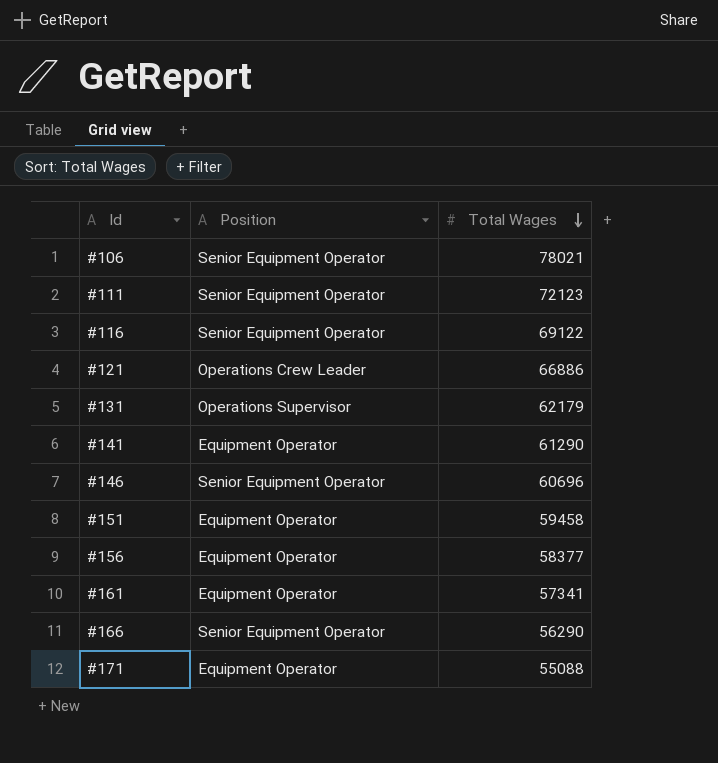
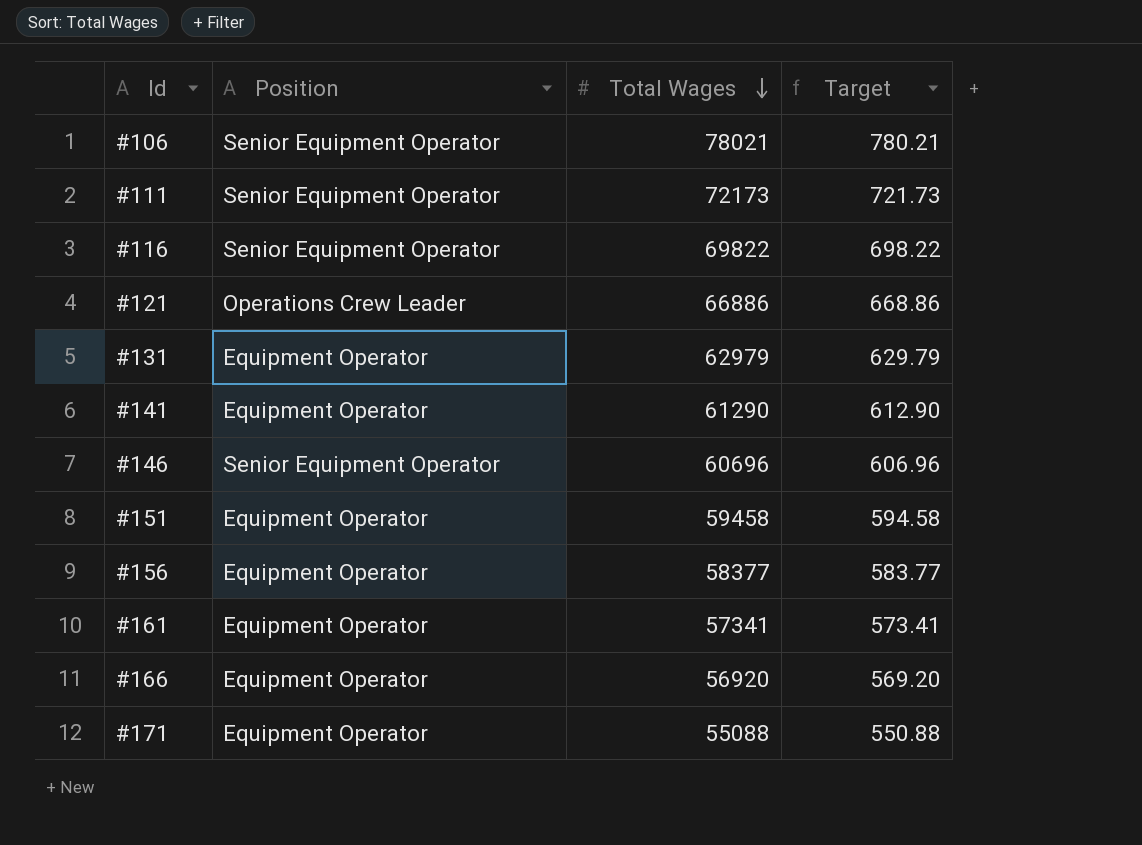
column Target | formula: none -> [Total Wages] * 0.01
#111 | Total Wages: 72123 -> 72173
#116 | Total Wages: 69122 -> 69822
#131 | Position: Operations Supervisor -> Equipment Operator
#131 | Total Wages: 62179 -> 62979
#166 | Position: Senior Equipment Operator -> Equipment Operator
#166 | Total Wages: 56290 -> 56920

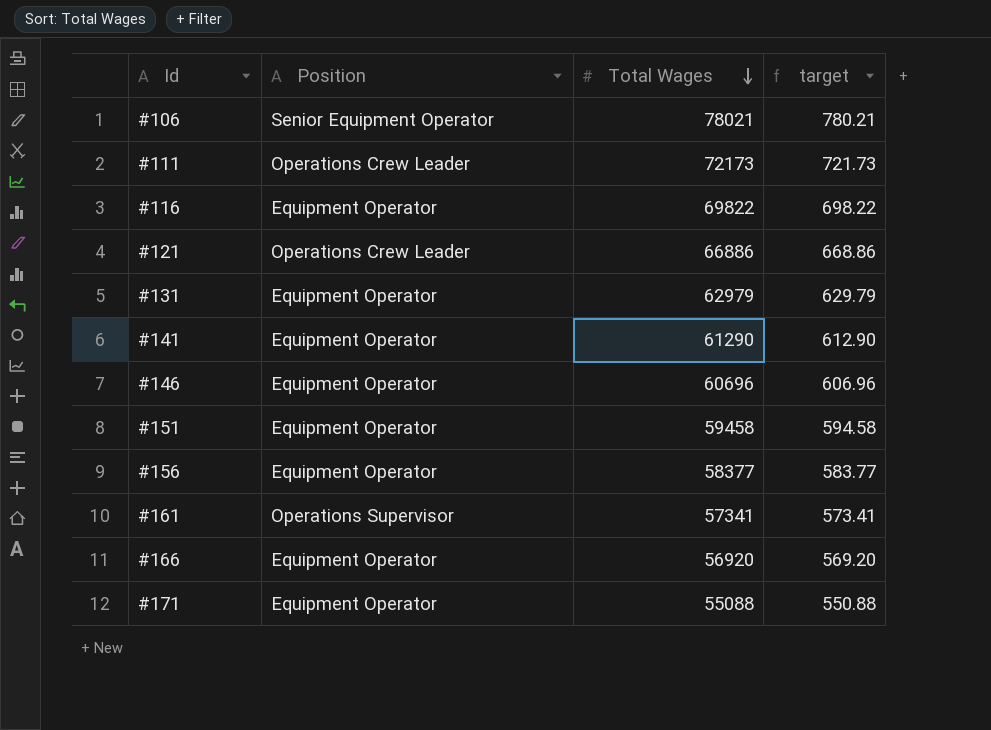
column name: Target -> target
#111 | Position: Senior Equipment Operator -> Operations Crew Leader
#116 | Position: Senior Equipment Operator -> Equipment Operator
#146 | Position: Senior Equipment Operator -> Equipment Operator
#161 | Position: Equipment Operator -> Operations Supervisor

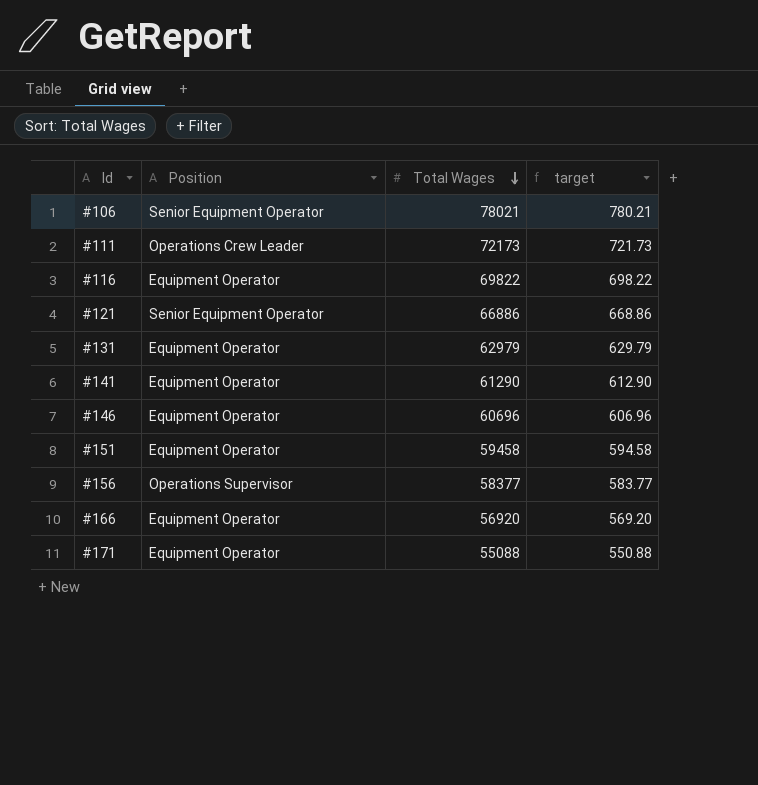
row #161: Operations Supervisor | 57341 | 573.41 -> none
#121 | Position: Operations Crew Leader -> Senior Equipment Operator
#156 | Position: Equipment Operator -> Operations Supervisor

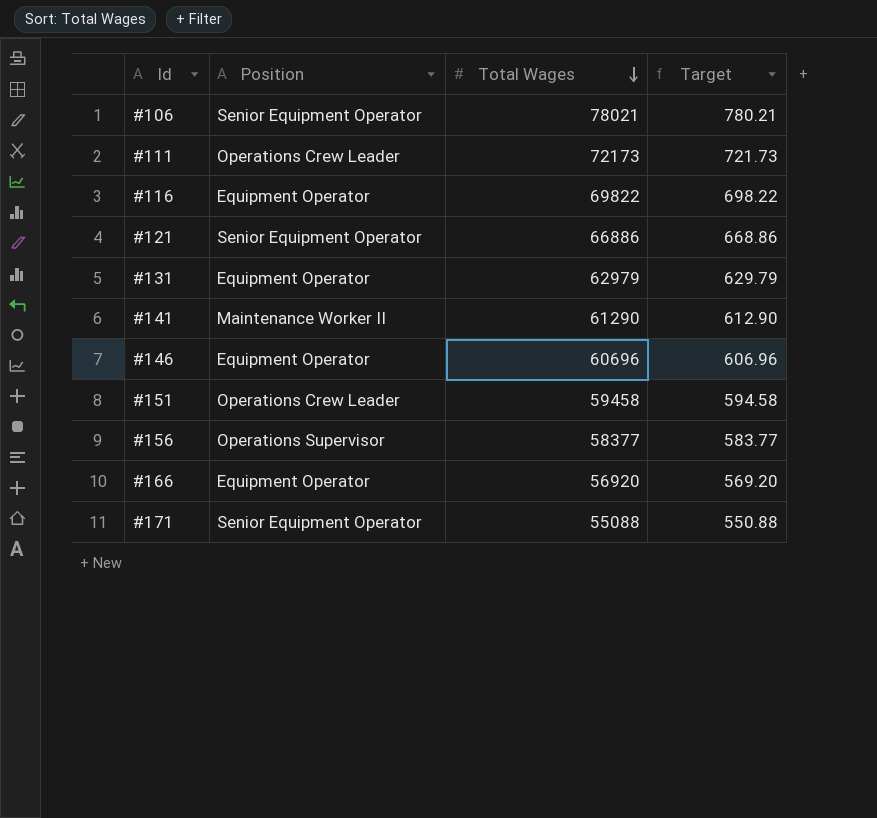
column name: target -> Target
#141 | Position: Equipment Operator -> Maintenance Worker II
#151 | Position: Equipment Operator -> Operations Crew Leader
#171 | Position: Equipment Operator -> Senior Equipment Operator

